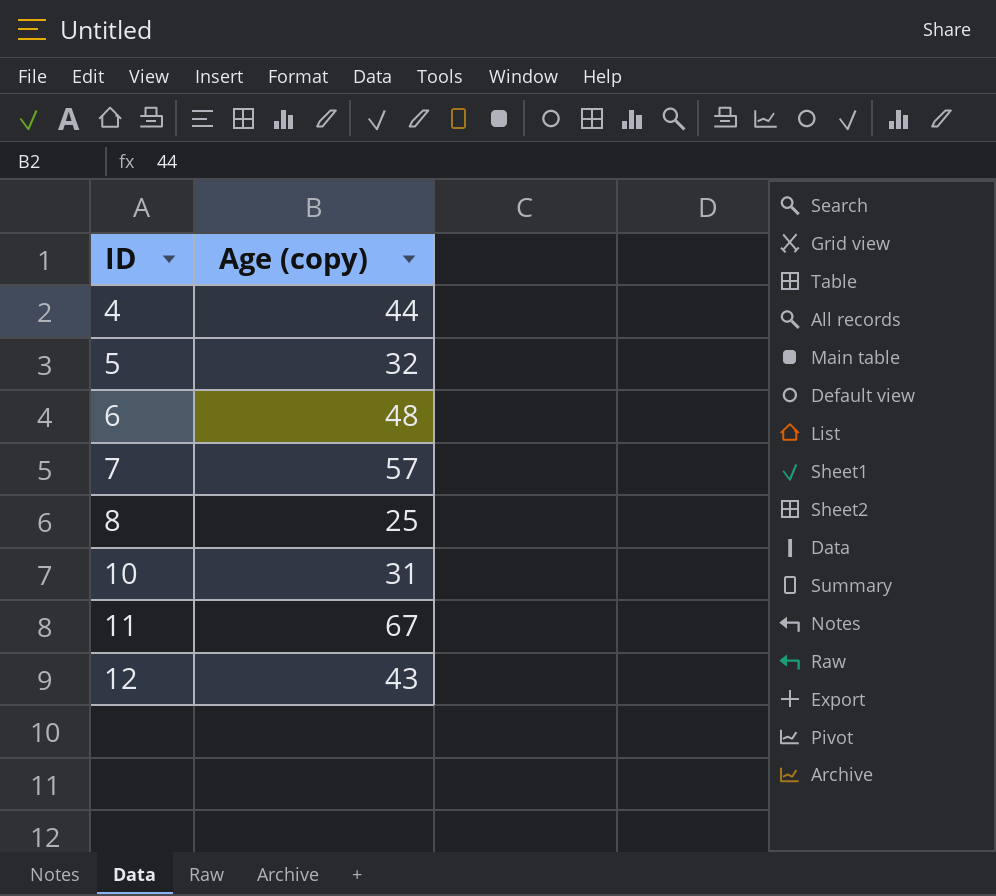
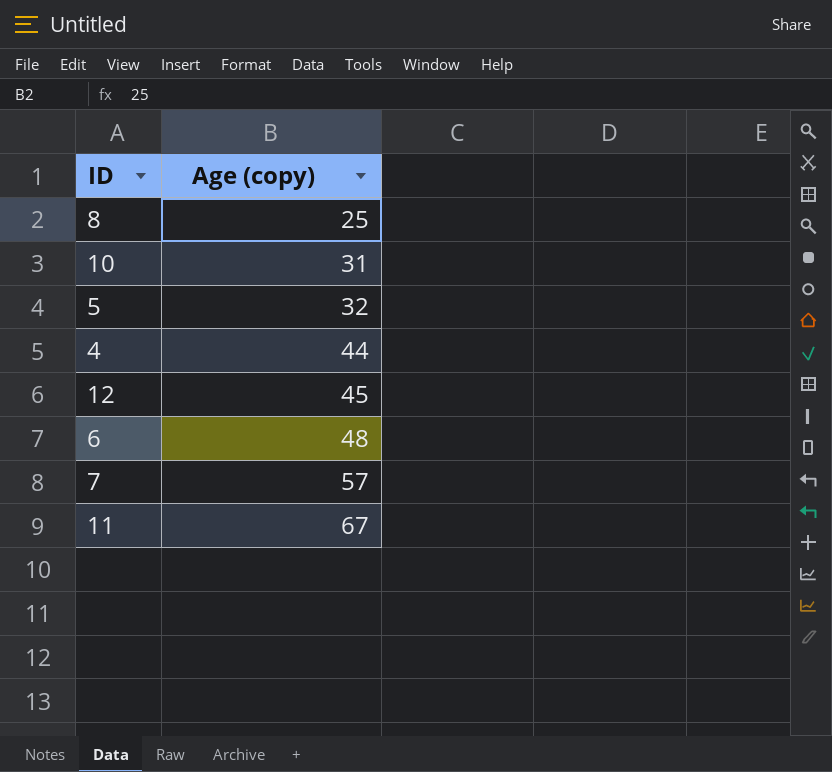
row order: ID ascending -> Age (copy) ascending
12 | Age (copy): 43 -> 45

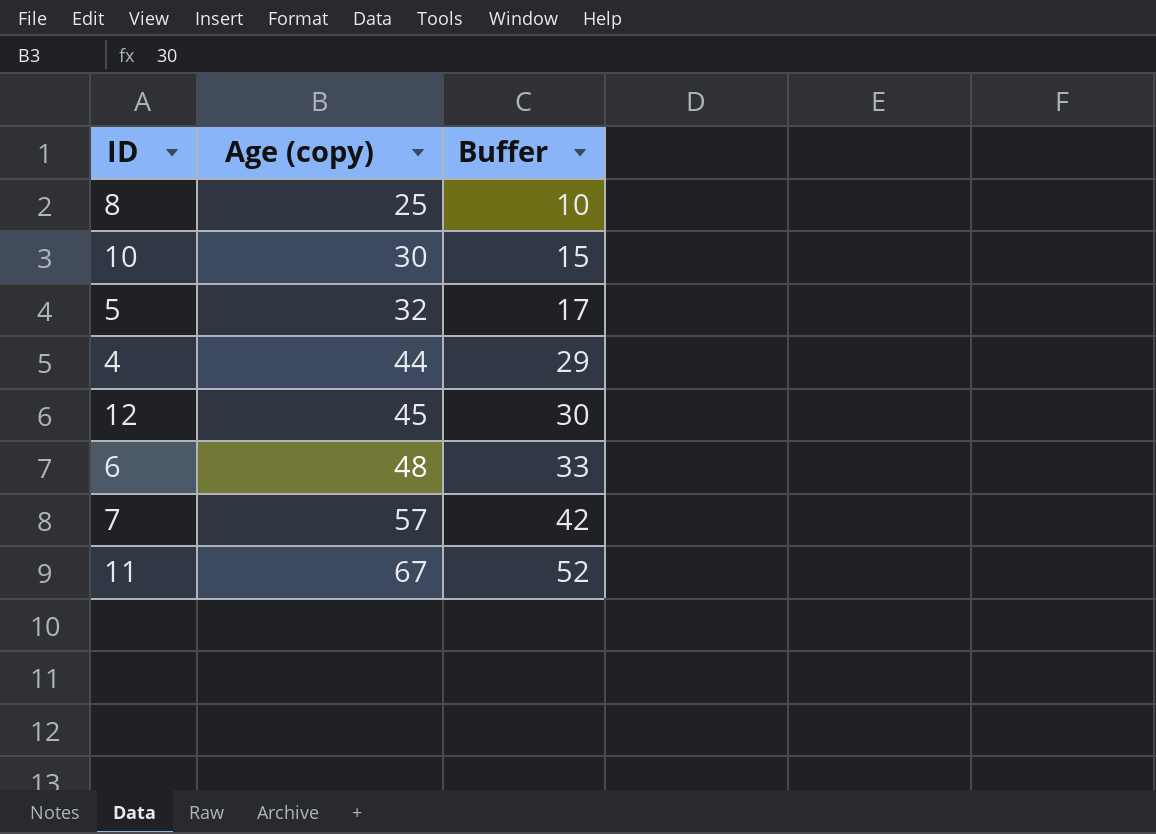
column Buffer | formula: none -> [Age (copy)] - 15
10 | Age (copy): 31 -> 30

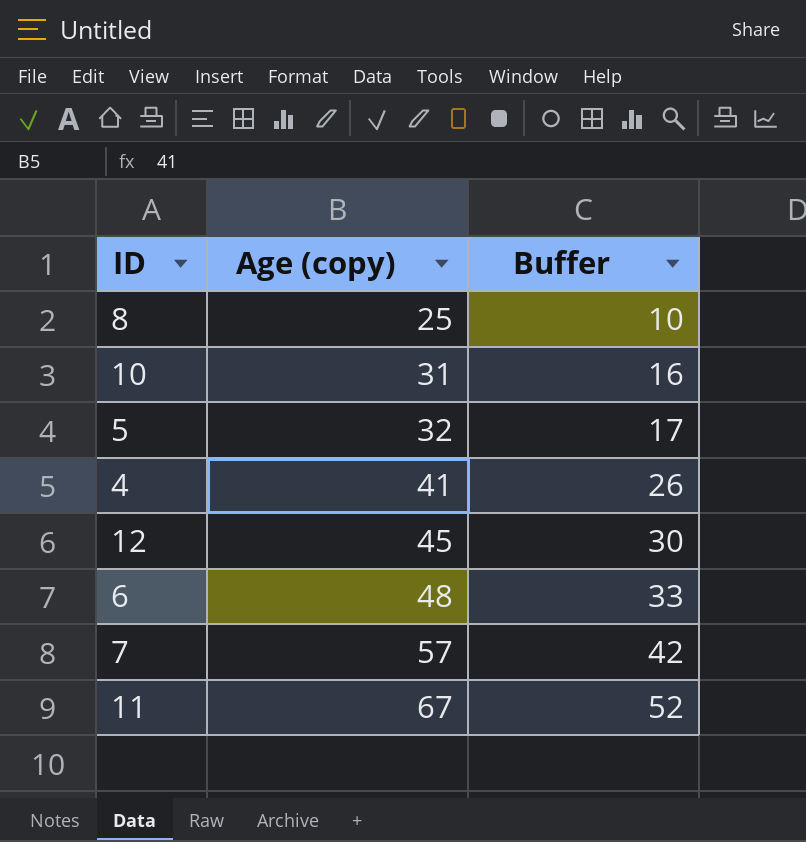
10 | Age (copy): 30 -> 31
10 | Buffer: 15 -> 16
4 | Age (copy): 44 -> 41
4 | Buffer: 29 -> 26

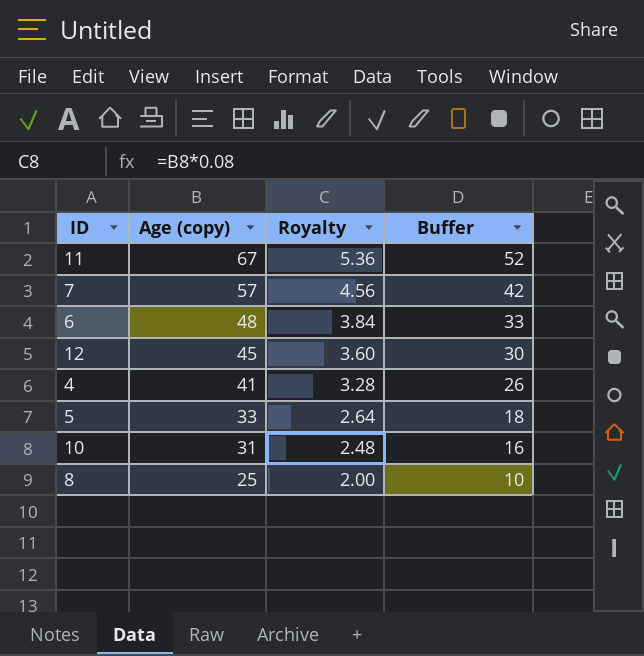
row order: Age (copy) ascending -> Age (copy) descending
column Royalty | formula: none -> [Age (copy)] * 0.08
5 | Age (copy): 32 -> 33
5 | Buffer: 17 -> 18

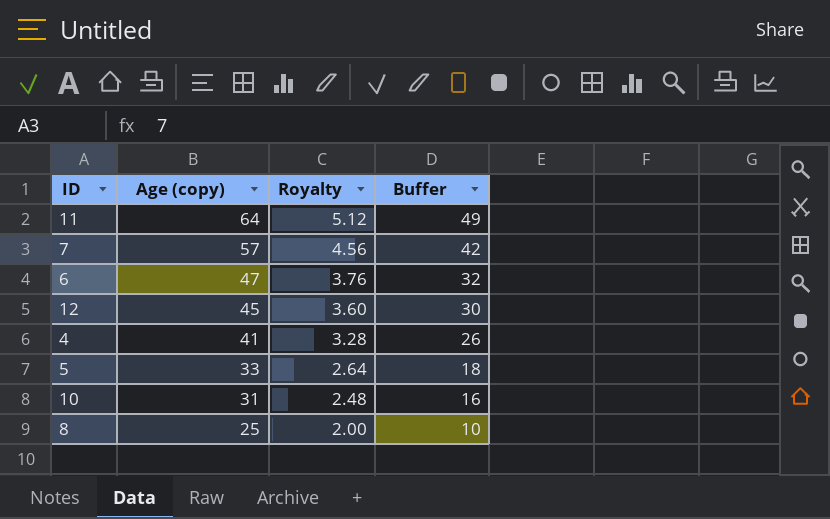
11 | Age (copy): 67 -> 64
11 | Royalty: 5.36 -> 5.12
11 | Buffer: 52 -> 49
6 | Age (copy): 48 -> 47
6 | Royalty: 3.84 -> 3.76
6 | Buffer: 33 -> 32

